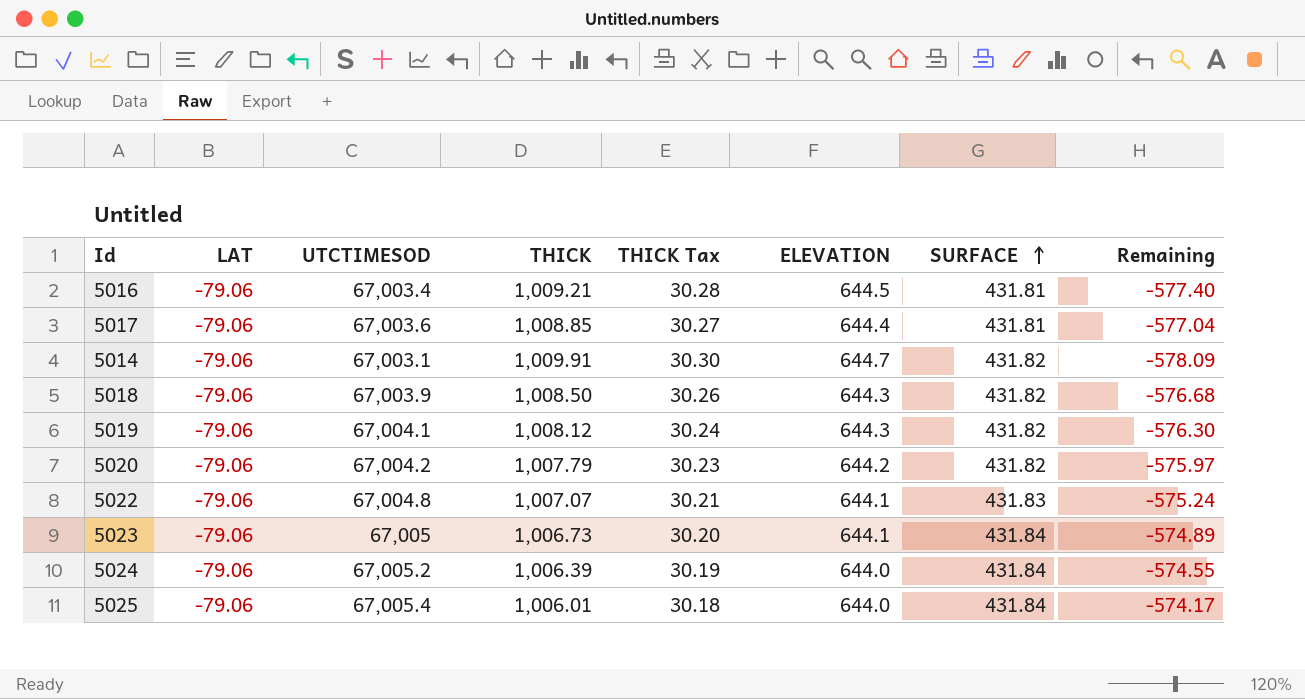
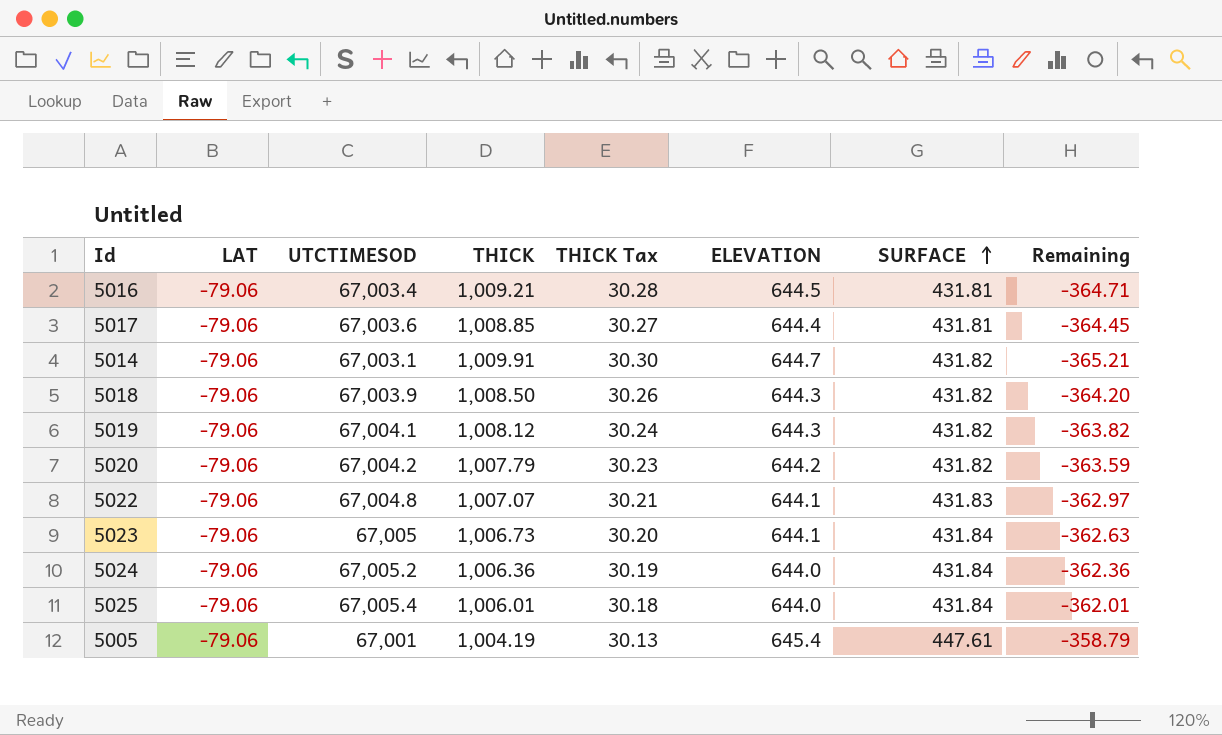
column Remaining | formula: [SURFACE] - [THICK] -> [ELEVATION] - [THICK]
5024 | THICK: 1,006.39 -> 1,006.36
row 5005: none -> -79.06 | 67,001 | 1,004.19 | 30.13 | 645.4 | 447.61 | -358.79

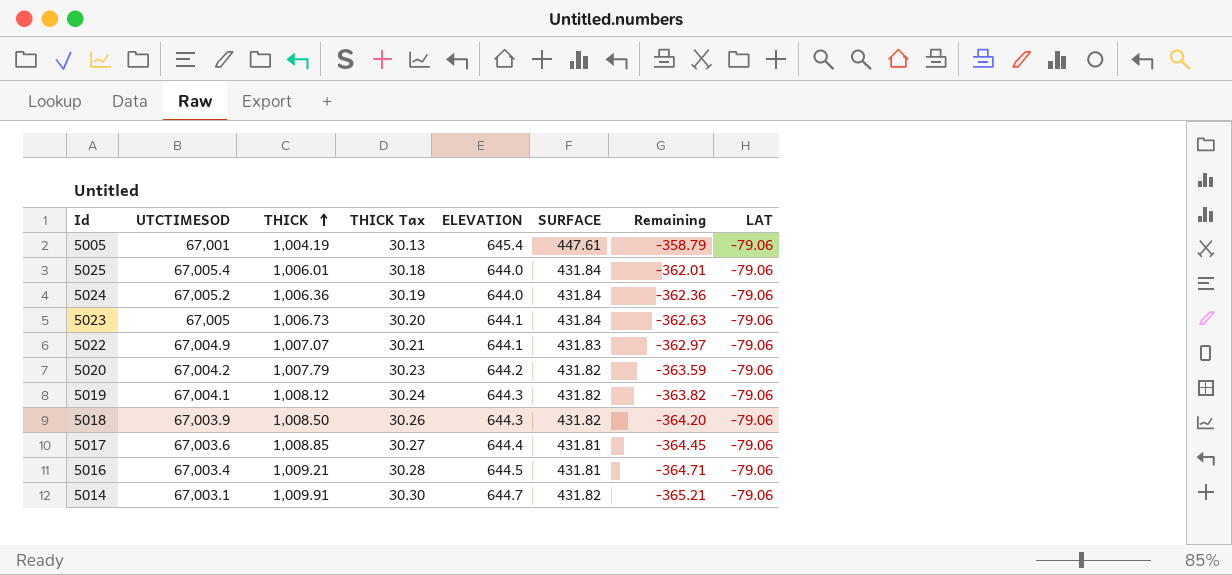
row order: SURFACE ascending -> THICK ascending
column LAT | position: 2 -> 8
5022 | UTCTIMESOD: 67,004.8 -> 67,004.9

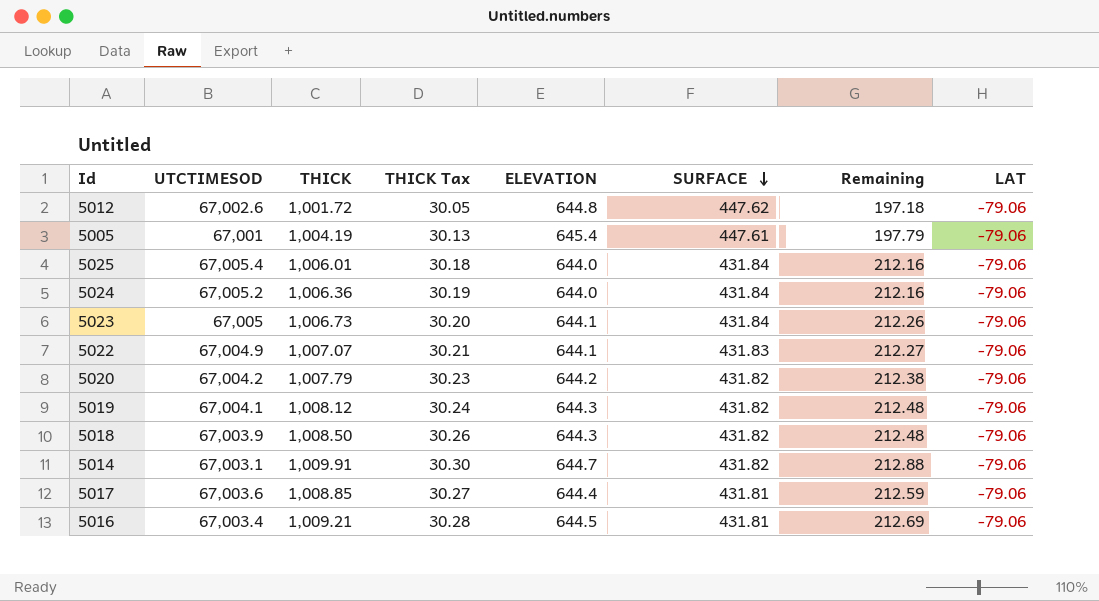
row order: THICK ascending -> SURFACE descending
column Remaining | formula: [ELEVATION] - [THICK] -> [ELEVATION] - [SURFACE]
row 5012: none -> 67,002.6 | 1,001.72 | 30.05 | 644.8 | 447.62 | 197.18 | -79.06

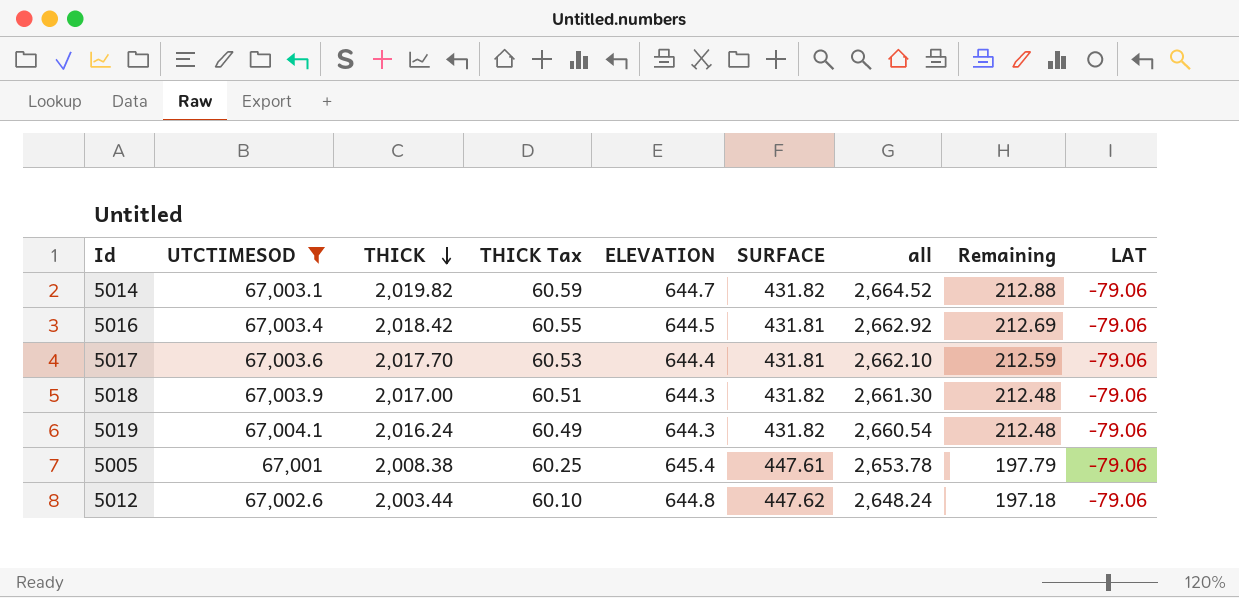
filter: none -> UTCTIMESOD <= 67,004.1
row order: SURFACE descending -> THICK descending
column all | formula: none -> [THICK] + [ELEVATION]
5014 | THICK: 1,009.91 -> 2,019.82
5014 | THICK Tax: 30.30 -> 60.59
5016 | THICK: 1,009.21 -> 2,018.42
5016 | THICK Tax: 30.28 -> 60.55
5017 | THICK: 1,008.85 -> 2,017.70
5017 | THICK Tax: 30.27 -> 60.53
5018 | THICK: 1,008.50 -> 2,017.00
5018 | THICK Tax: 30.26 -> 60.51
5019 | THICK: 1,008.12 -> 2,016.24
5019 | THICK Tax: 30.24 -> 60.49
5005 | THICK: 1,004.19 -> 2,008.38
5005 | THICK Tax: 30.13 -> 60.25
5012 | THICK: 1,001.72 -> 2,003.44
5012 | THICK Tax: 30.05 -> 60.10

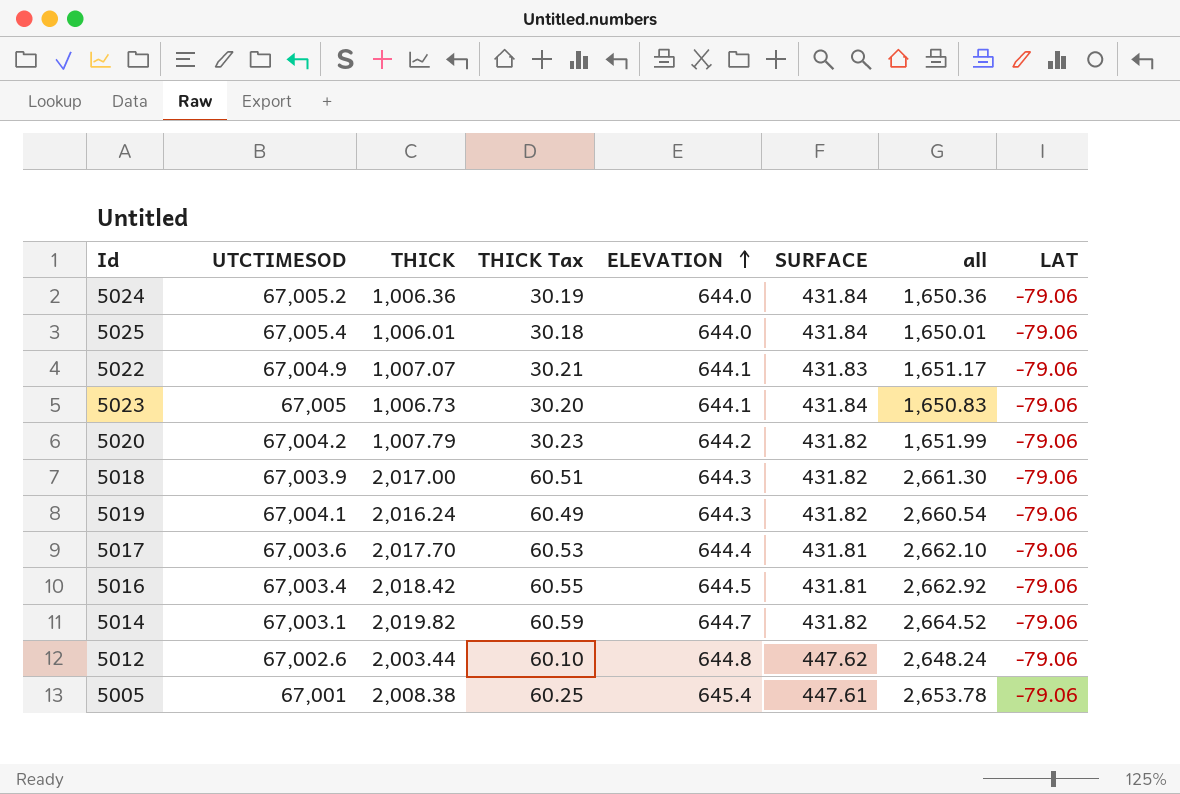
filter: UTCTIMESOD <= 67,004.1 -> none
row order: THICK descending -> ELEVATION ascending
column Remaining | formula: [ELEVATION] - [SURFACE] -> none

